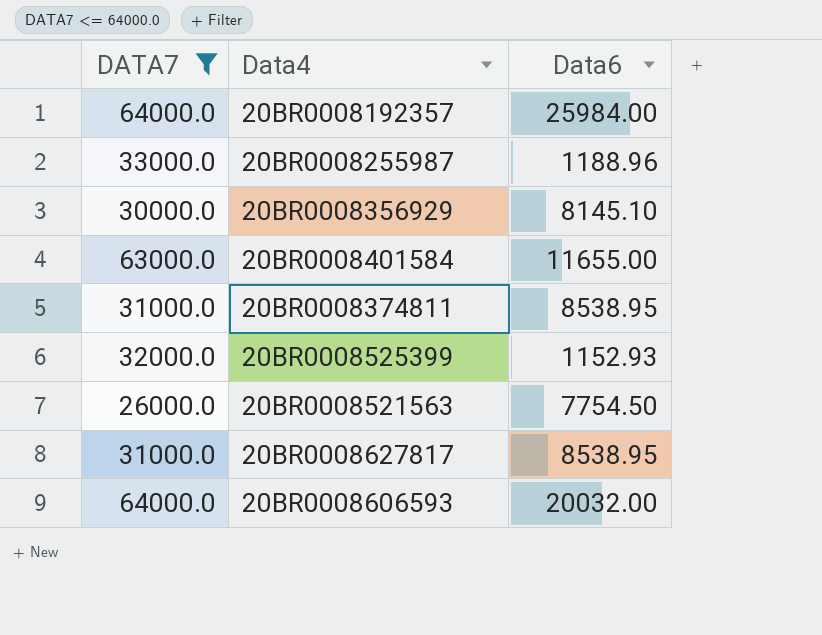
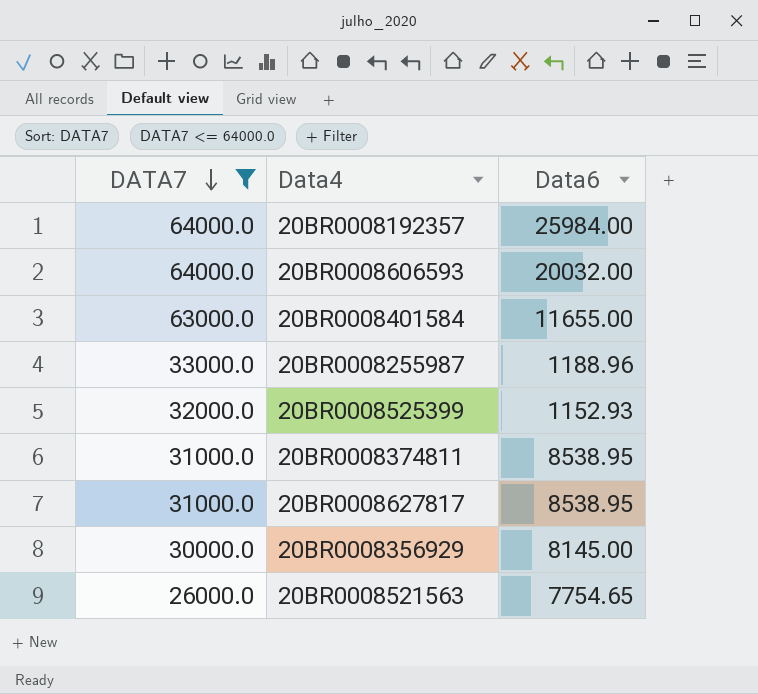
row order: none -> DATA7 descending
20BR0008356929 | Data6: 8145.10 -> 8145.00
20BR0008521563 | Data6: 7754.50 -> 7754.65

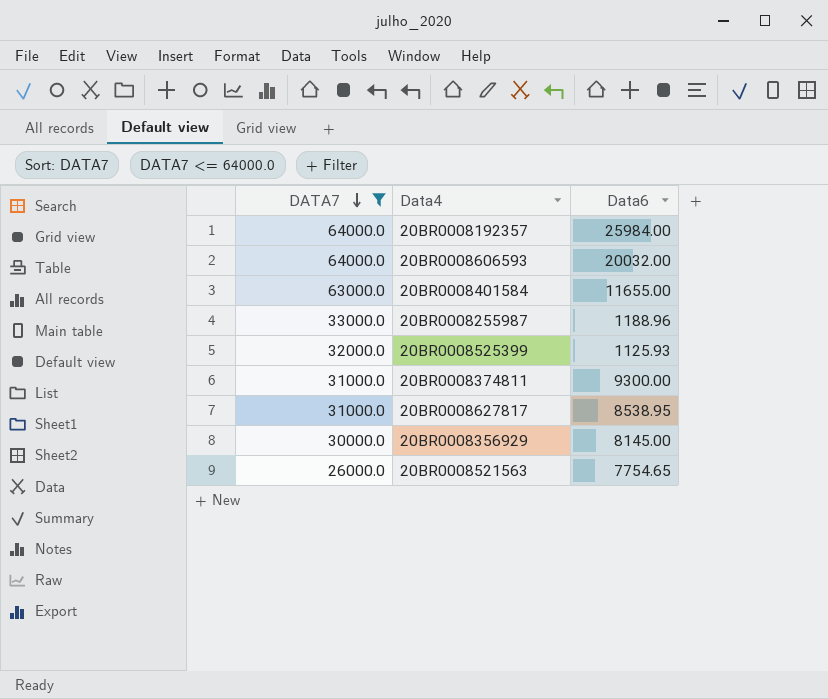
20BR0008525399 | Data6: 1152.93 -> 1125.93
20BR0008374811 | Data6: 8538.95 -> 9300.00

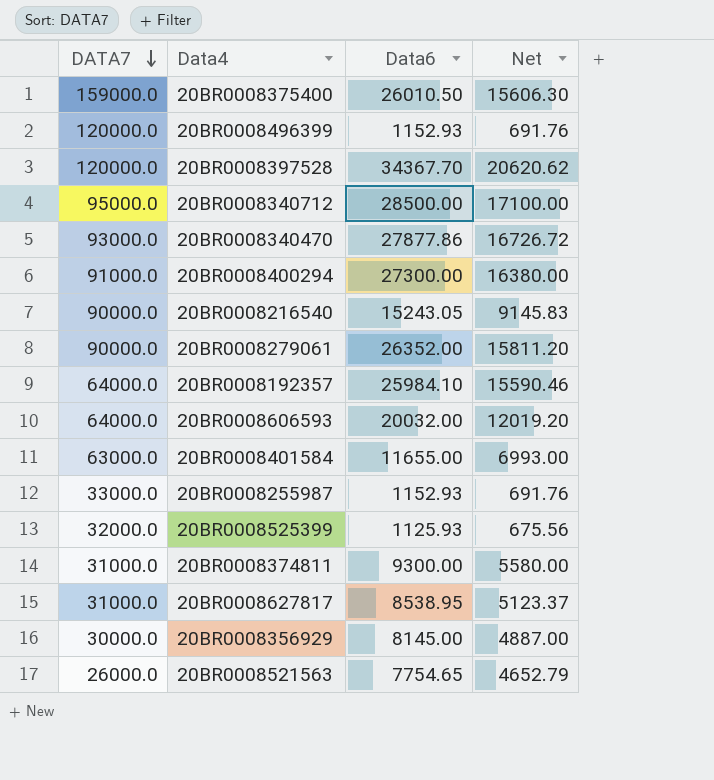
filter: DATA7 <= 64000.0 -> none
column Net | formula: none -> [Data6] * 0.6
20BR0008192357 | Data6: 25984.00 -> 25984.10
20BR0008255987 | Data6: 1188.96 -> 1152.93

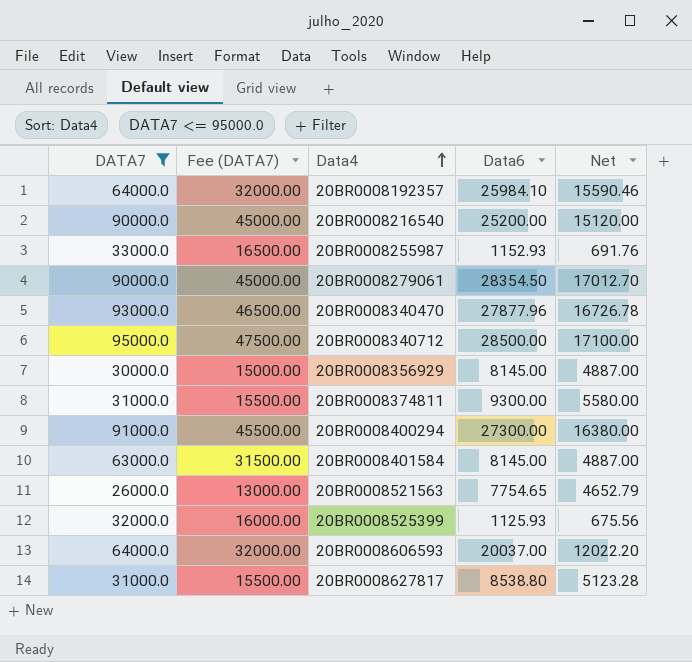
filter: none -> DATA7 <= 95000.0
row order: DATA7 descending -> Data4 ascending
column Fee (DATA7) | formula: none -> [DATA7] * 0.5
20BR0008216540 | Data6: 15243.05 -> 25200.00
20BR0008216540 | Net: 9145.83 -> 15120.00
20BR0008279061 | Data6: 26352.00 -> 28354.50
20BR0008279061 | Net: 15811.20 -> 17012.70
20BR0008340470 | Data6: 27877.86 -> 27877.96
20BR0008340470 | Net: 16726.72 -> 16726.78
20BR0008401584 | Data6: 11655.00 -> 8145.00
20BR0008401584 | Net: 6993.00 -> 4887.00
20BR0008606593 | Data6: 20032.00 -> 20037.00
20BR0008606593 | Net: 12019.20 -> 12022.20
20BR0008627817 | Data6: 8538.95 -> 8538.80
20BR0008627817 | Net: 5123.37 -> 5123.28

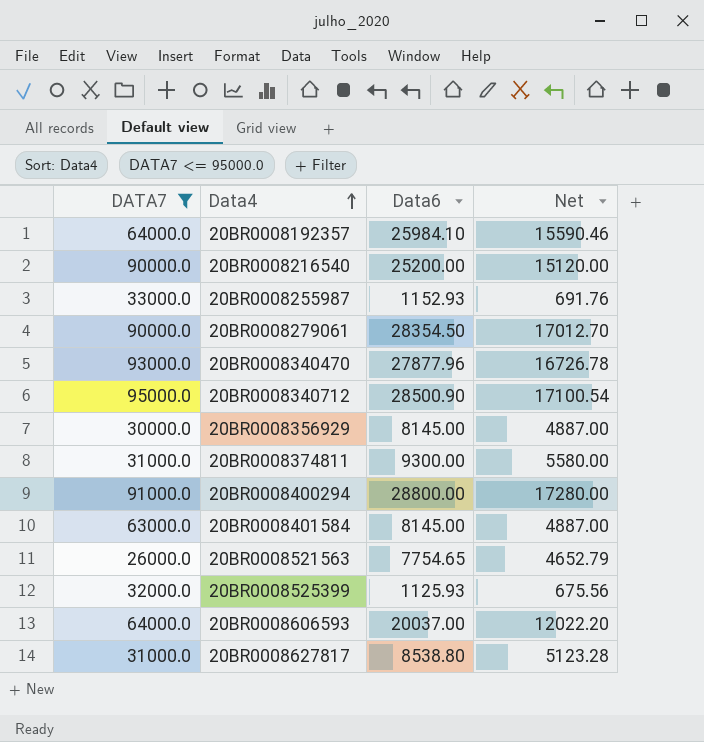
column Fee (DATA7) | formula: [DATA7] * 0.5 -> none
20BR0008340712 | Data6: 28500.00 -> 28500.90
20BR0008340712 | Net: 17100.00 -> 17100.54
20BR0008400294 | Data6: 27300.00 -> 28800.00
20BR0008400294 | Net: 16380.00 -> 17280.00

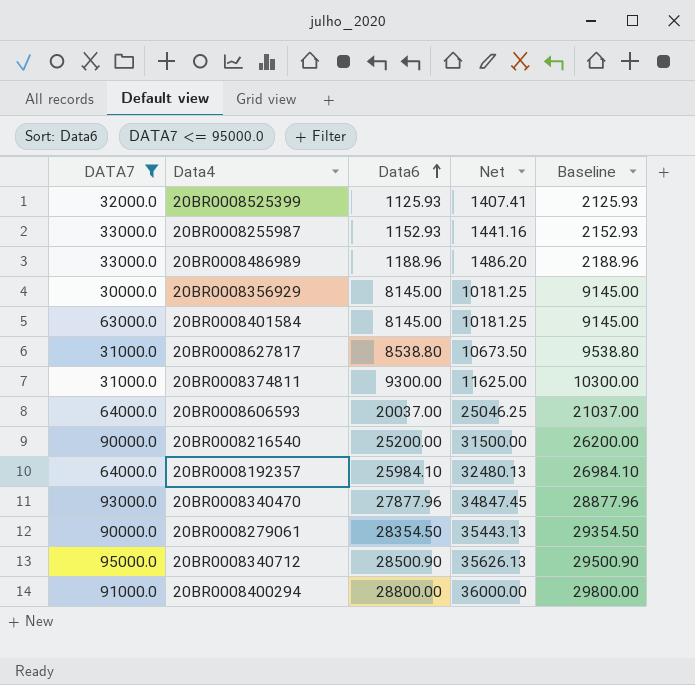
row order: Data4 ascending -> Data6 ascending
column Net | formula: [Data6] * 0.6 -> [Data6] * 1.25
column Baseline | formula: none -> [Data6] + 1000
row 20BR0008521563: 26000.0 | 7754.65 | 4652.79 -> none
row 20BR0008486989: none -> 33000.0 | 1188.96 | 1486.20 | 2188.96

